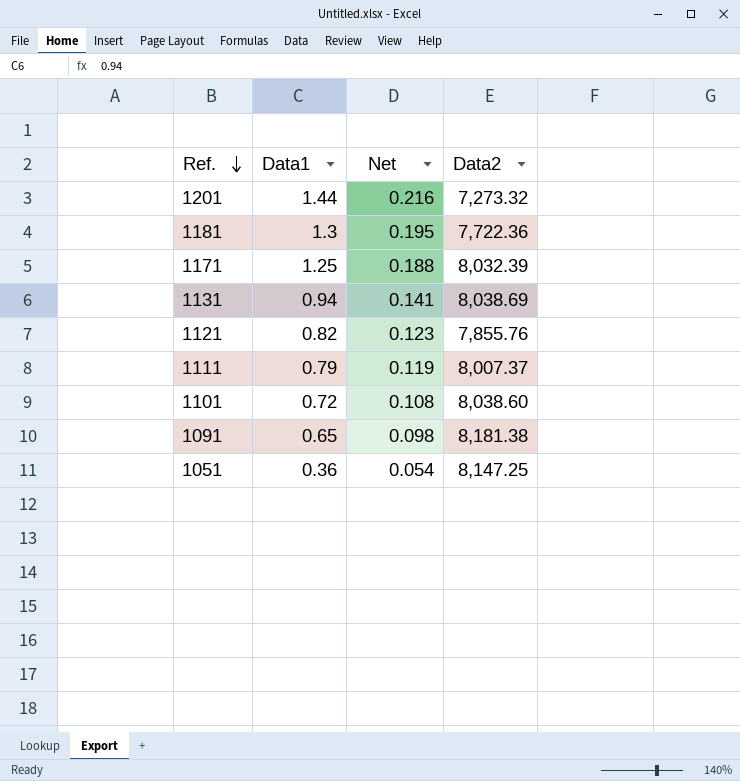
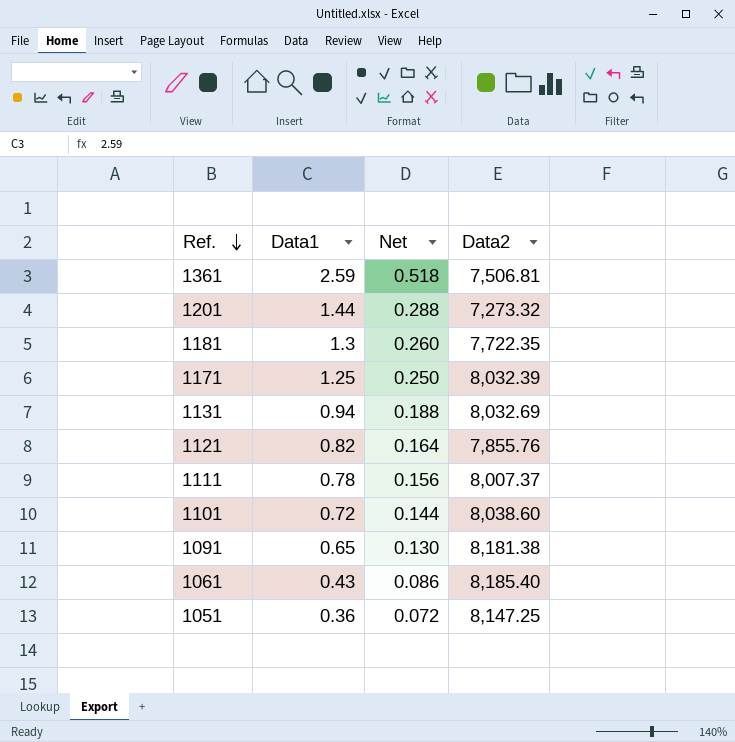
column Net | formula: [Data1] * 0.15 -> [Data1] * 0.2
row 1361: none -> 2.59 | 0.518 | 7,506.81
1181 | Data2: 7,722.36 -> 7,722.35
1131 | Data2: 8,038.69 -> 8,032.69
1111 | Data1: 0.79 -> 0.78
row 1061: none -> 0.43 | 0.086 | 8,185.40

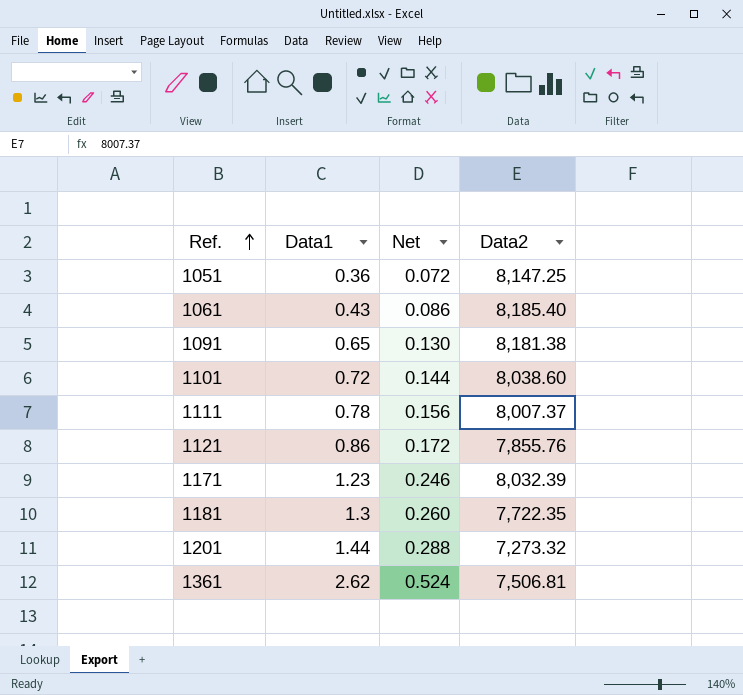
row order: Ref. descending -> Ref. ascending
row 1131: 0.94 | 0.188 | 8,032.69 -> none
1121 | Data1: 0.82 -> 0.86
1121 | Net: 0.164 -> 0.172
1171 | Data1: 1.25 -> 1.23
1171 | Net: 0.250 -> 0.246
1361 | Data1: 2.59 -> 2.62
1361 | Net: 0.518 -> 0.524

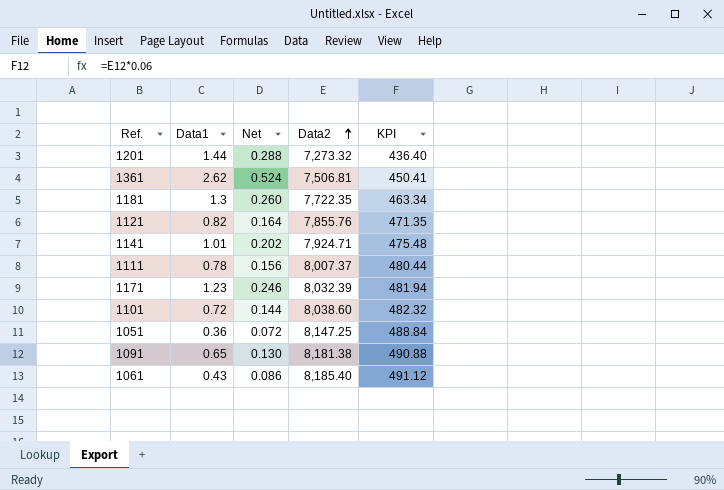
row order: Ref. ascending -> Data2 ascending
column KPI | formula: none -> [Data2] * 0.06
1121 | Data1: 0.86 -> 0.82
1121 | Net: 0.172 -> 0.164
row 1141: none -> 1.01 | 0.202 | 7,924.71 | 475.48

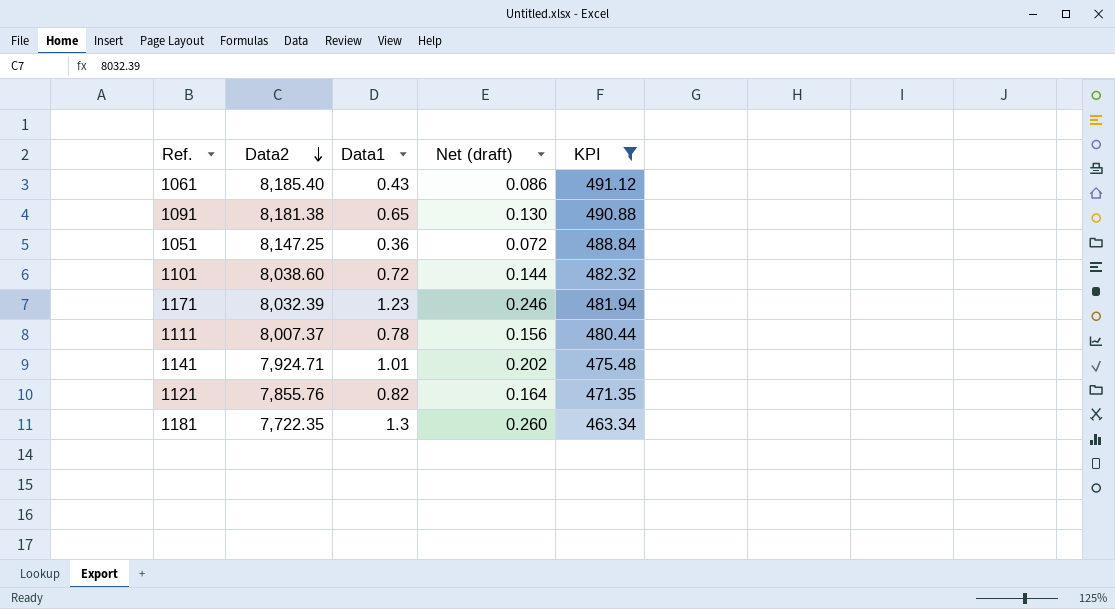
filter: none -> KPI >= 463.34
row order: Data2 ascending -> Data2 descending
column Data2 | position: 4 -> 2
column name: Net -> Net (draft)

